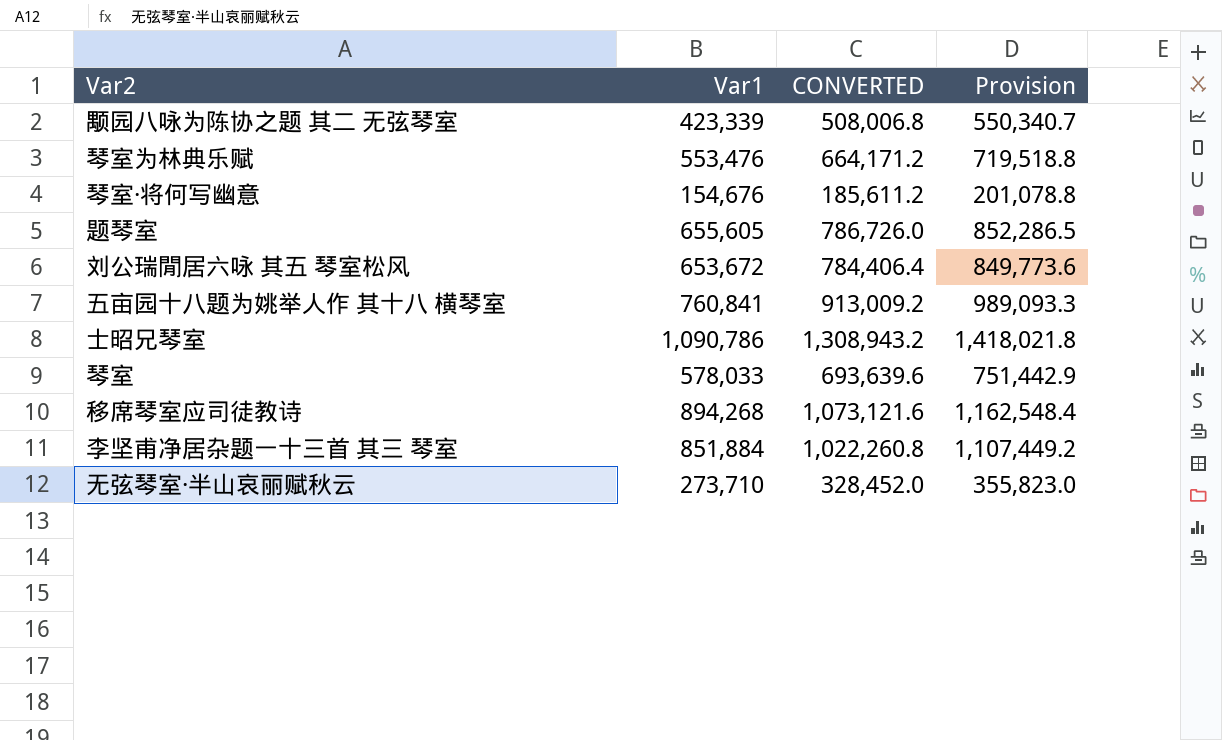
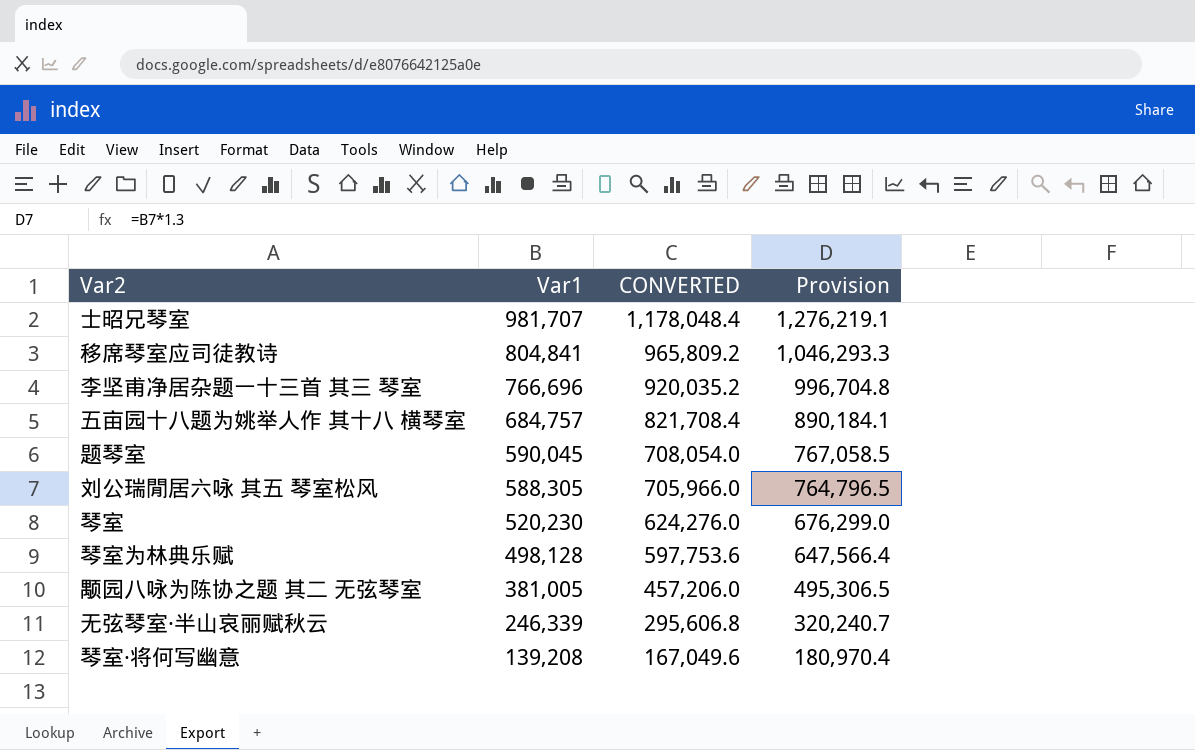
row order: none -> Var1 descending
士昭兄琴室 | Var1: 1,090,786 -> 981,707
士昭兄琴室 | CONVERTED: 1,308,943.2 -> 1,178,048.4
士昭兄琴室 | Provision: 1,418,021.8 -> 1,276,219.1
移席琴室应司徒教诗 | Var1: 894,268 -> 804,841
移席琴室应司徒教诗 | CONVERTED: 1,073,121.6 -> 965,809.2
移席琴室应司徒教诗 | Provision: 1,162,548.4 -> 1,046,293.3
李坚甫净居杂题一十三首 其三 琴室 | Var1: 851,884 -> 766,696
李坚甫净居杂题一十三首 其三 琴室 | CONVERTED: 1,022,260.8 -> 920,035.2
李坚甫净居杂题一十三首 其三 琴室 | Provision: 1,107,449.2 -> 996,704.8
五亩园十八题为姚举人作 其十八 横琴室 | Var1: 760,841 -> 684,757
五亩园十八题为姚举人作 其十八 横琴室 | CONVERTED: 913,009.2 -> 821,708.4
五亩园十八题为姚举人作 其十八 横琴室 | Provision: 989,093.3 -> 890,184.1
题琴室 | Var1: 655,605 -> 590,045
题琴室 | CONVERTED: 786,726.0 -> 708,054.0
题琴室 | Provision: 852,286.5 -> 767,058.5
刘公瑞閒居六咏 其五 琴室松风 | Var1: 653,672 -> 588,305
刘公瑞閒居六咏 其五 琴室松风 | CONVERTED: 784,406.4 -> 705,966.0
刘公瑞閒居六咏 其五 琴室松风 | Provision: 849,773.6 -> 764,796.5
琴室 | Var1: 578,033 -> 520,230
琴室 | CONVERTED: 693,639.6 -> 624,276.0
琴室 | Provision: 751,442.9 -> 676,299.0
琴室为林典乐赋 | Var1: 553,476 -> 498,128
琴室为林典乐赋 | CONVERTED: 664,171.2 -> 597,753.6
琴室为林典乐赋 | Provision: 719,518.8 -> 647,566.4
颙园八咏为陈协之题 其二 无弦琴室 | Var1: 423,339 -> 381,005
颙园八咏为陈协之题 其二 无弦琴室 | CONVERTED: 508,006.8 -> 457,206.0
颙园八咏为陈协之题 其二 无弦琴室 | Provision: 550,340.7 -> 495,306.5
无弦琴室·半山哀丽赋秋云 | Var1: 273,710 -> 246,339
无弦琴室·半山哀丽赋秋云 | CONVERTED: 328,452.0 -> 295,606.8
无弦琴室·半山哀丽赋秋云 | Provision: 355,823.0 -> 320,240.7
琴室·将何写幽意 | Var1: 154,676 -> 139,208
琴室·将何写幽意 | CONVERTED: 185,611.2 -> 167,049.6
琴室·将何写幽意 | Provision: 201,078.8 -> 180,970.4

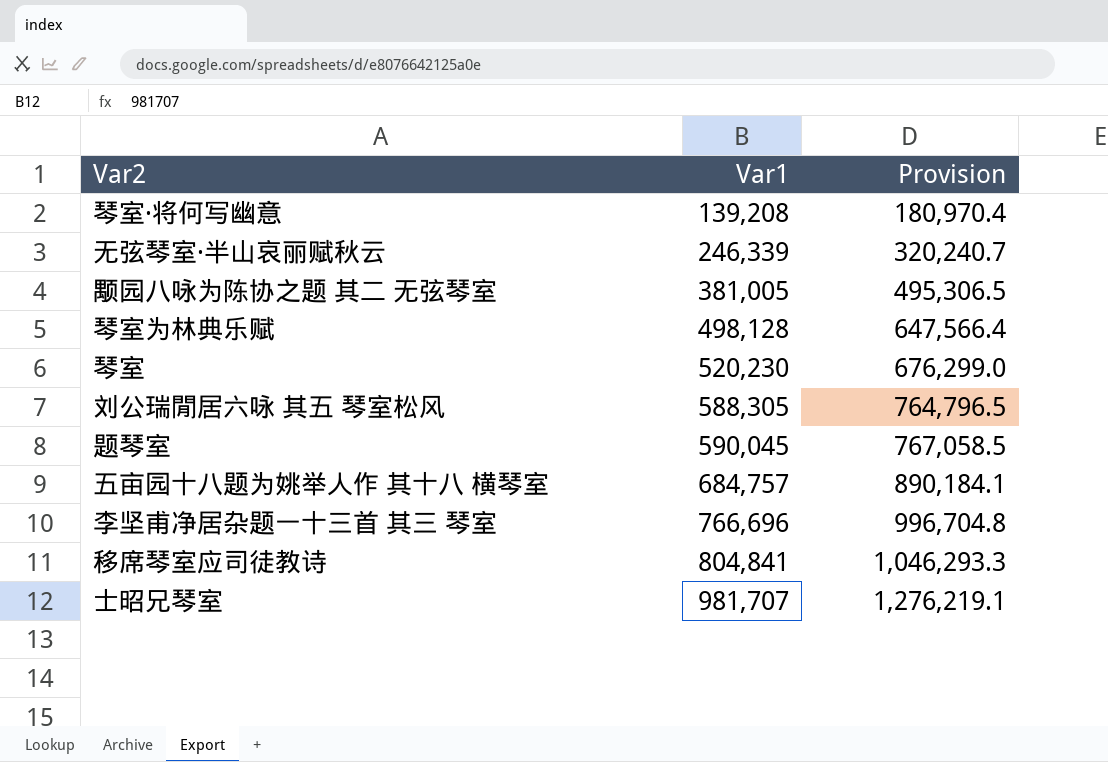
row order: Var1 descending -> Var1 ascending
column CONVERTED | formula: [Var1] * 1.2 -> none

